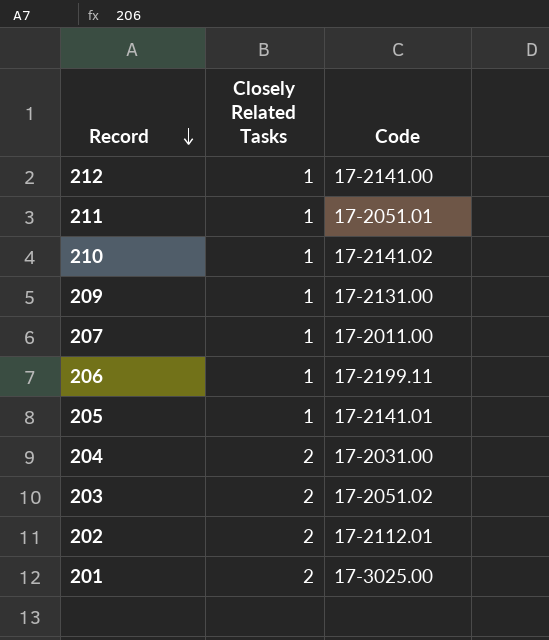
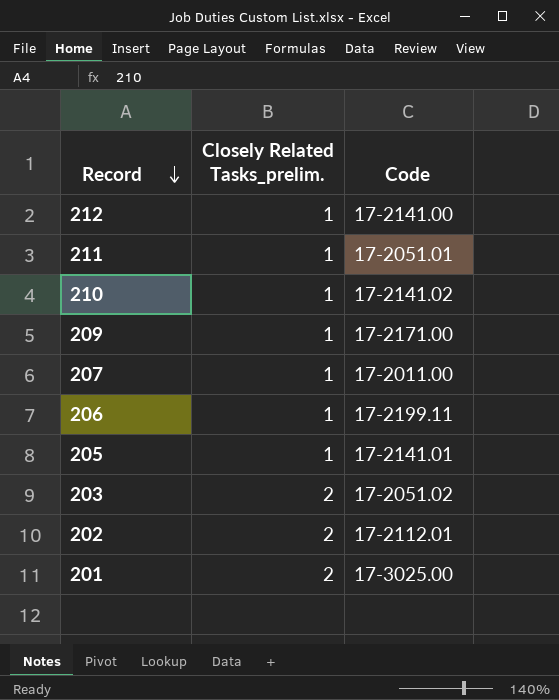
column name: Closely Related Tasks -> Closely Related Tasks_prelim.
row 204: 2 | 17-2031.00 -> none
209 | Code: 17-2131.00 -> 17-2171.00

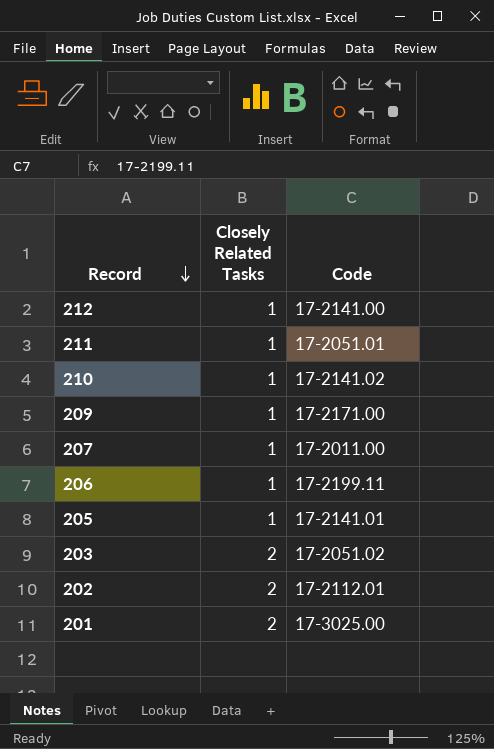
column name: Closely Related Tasks_prelim. -> Closely Related Tasks

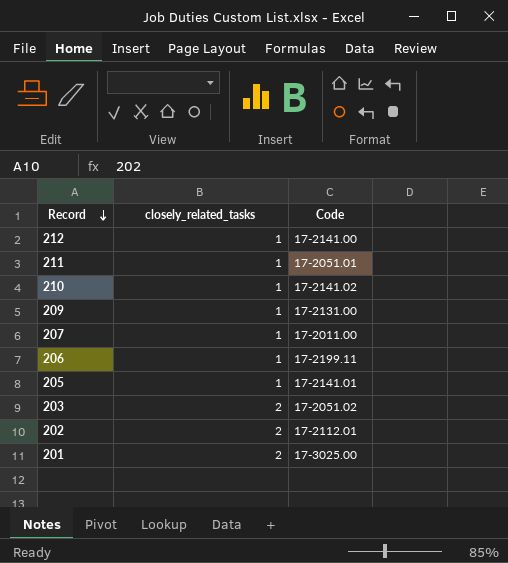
column name: Closely Related Tasks -> closely_related_tasks
209 | Code: 17-2171.00 -> 17-2131.00

